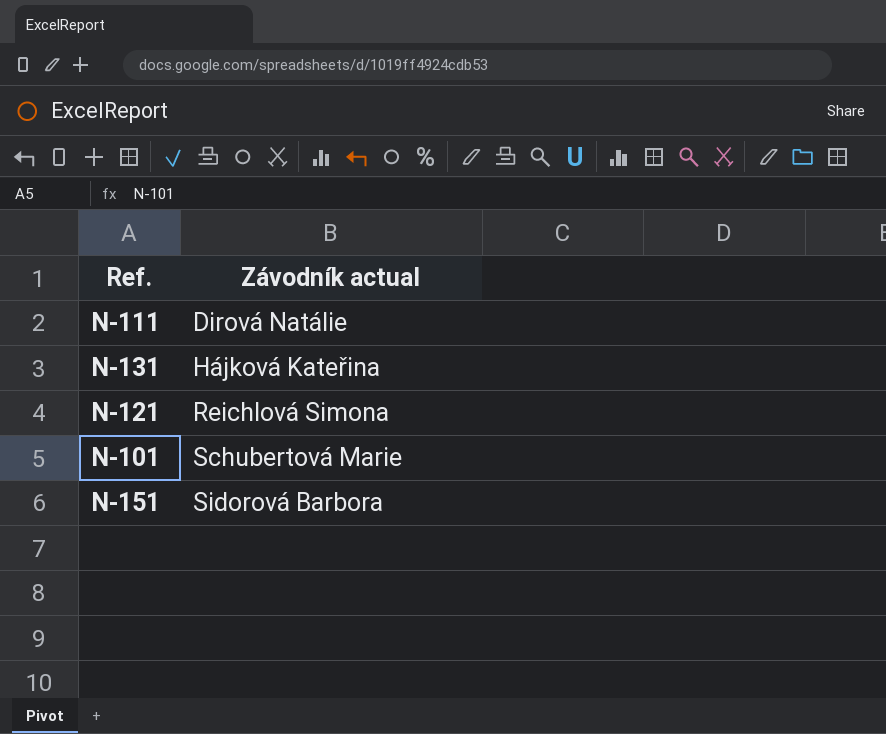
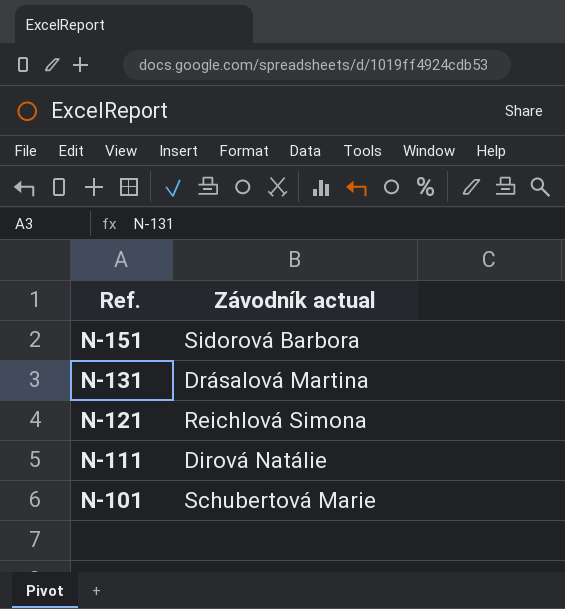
row order: Závodník actual ascending -> Ref. descending
N-131 | Závodník actual: Hájková Kateřina -> Drásalová Martina

